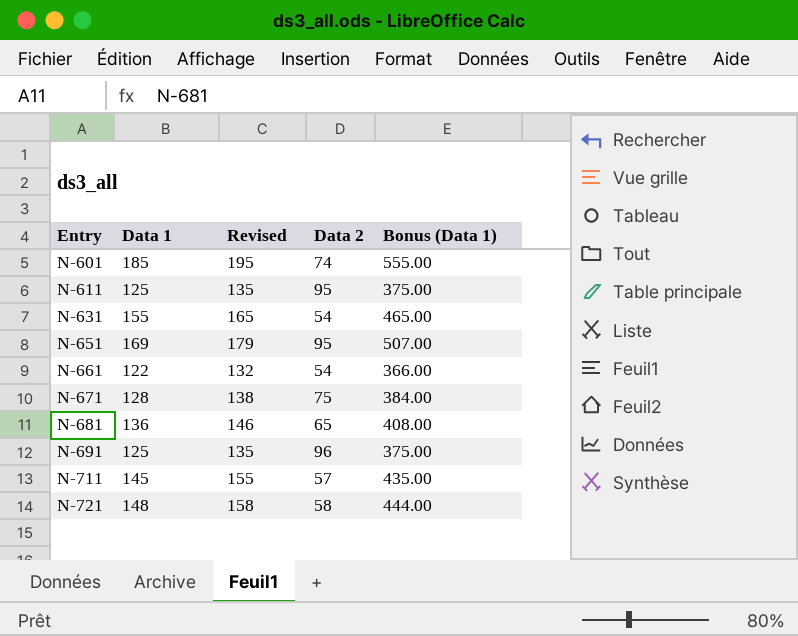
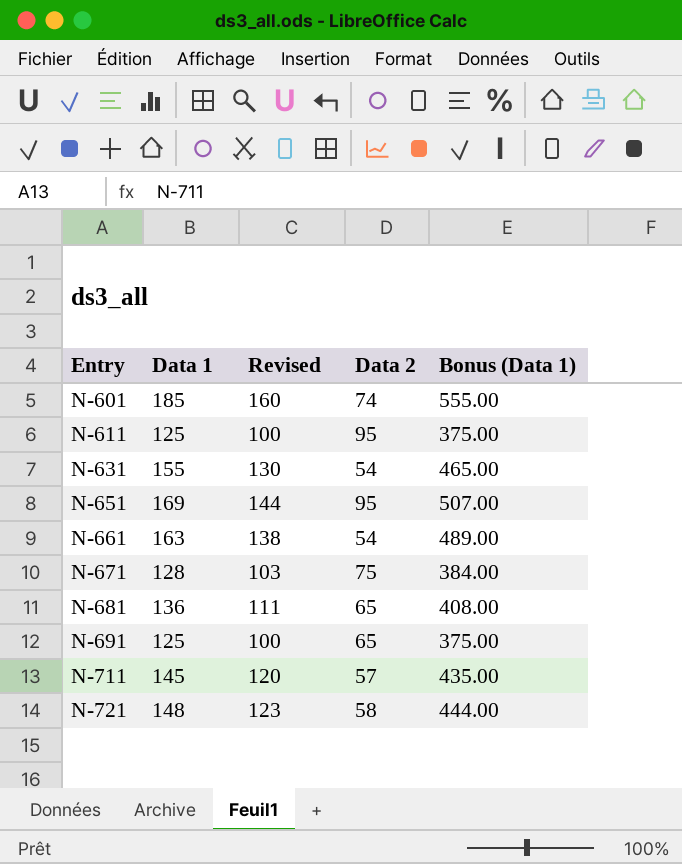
column Revised | formula: [Data 1] + 10 -> [Data 1] - 25
N-661 | Data 1: 122 -> 163
N-661 | Bonus (Data 1): 366.00 -> 489.00
N-691 | Data 2: 96 -> 65

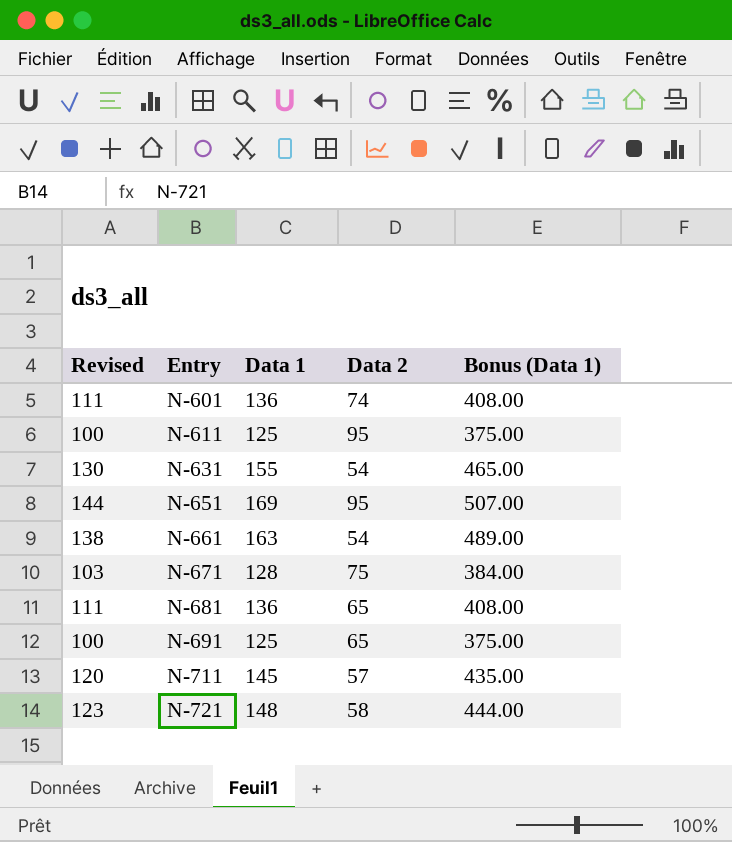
column Revised | position: 3 -> 1
N-601 | Revised: 160 -> 111
N-601 | Data 1: 185 -> 136
N-601 | Bonus (Data 1): 555.00 -> 408.00

